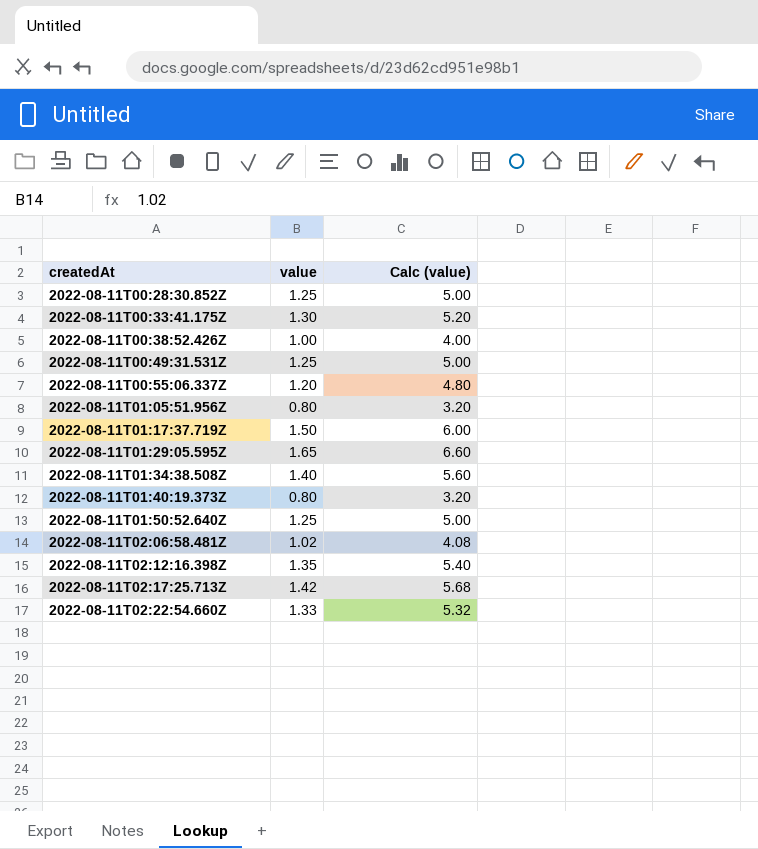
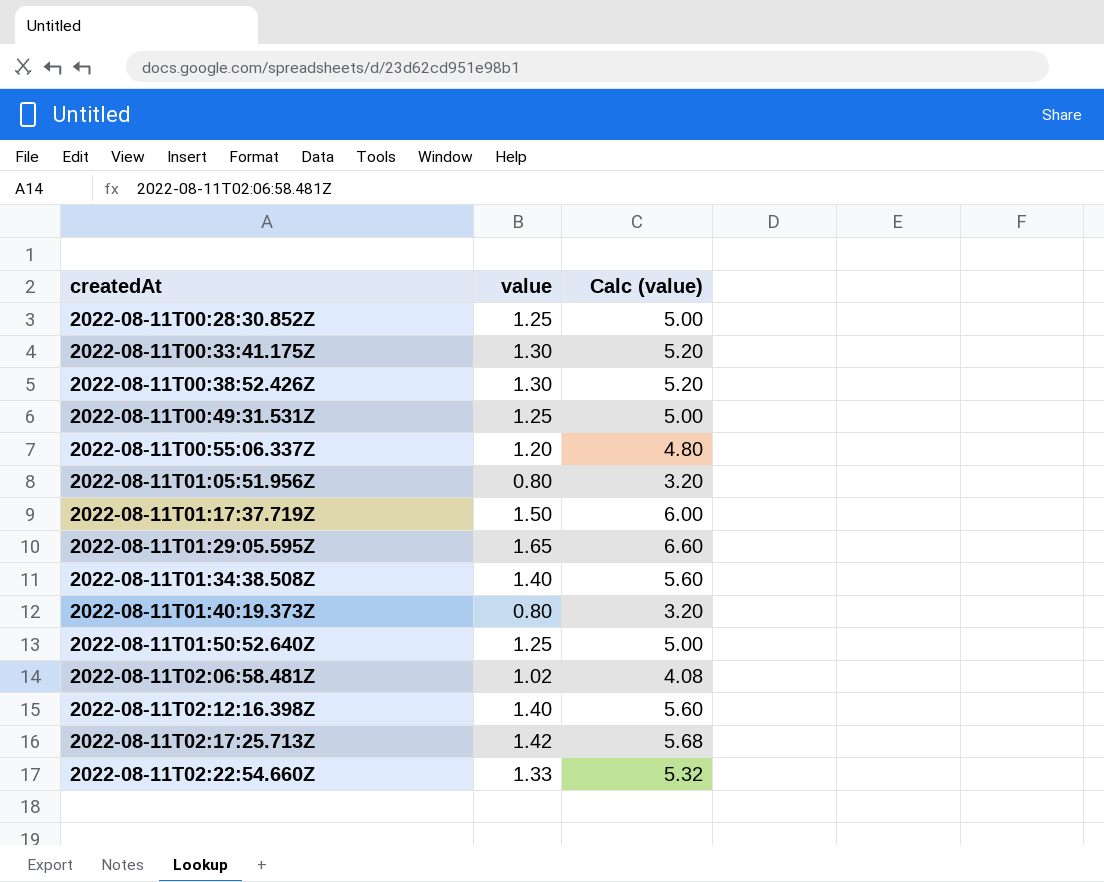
2022-08-11T00:38:52.426Z | value: 1.00 -> 1.30
2022-08-11T00:38:52.426Z | Calc (value): 4.00 -> 5.20
2022-08-11T02:12:16.398Z | value: 1.35 -> 1.40
2022-08-11T02:12:16.398Z | Calc (value): 5.40 -> 5.60

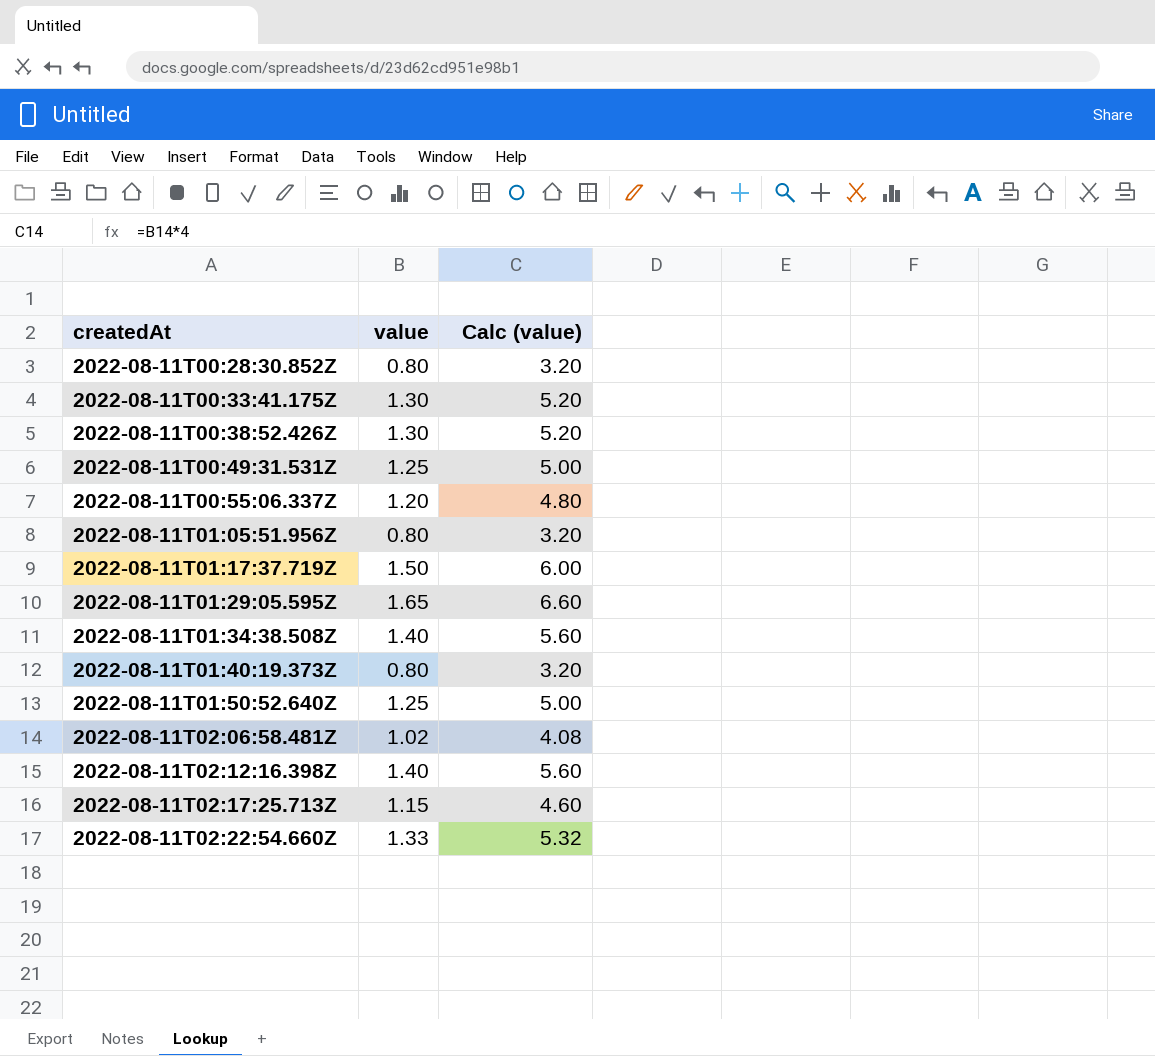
2022-08-11T00:28:30.852Z | value: 1.25 -> 0.80
2022-08-11T00:28:30.852Z | Calc (value): 5.00 -> 3.20
2022-08-11T02:17:25.713Z | value: 1.42 -> 1.15
2022-08-11T02:17:25.713Z | Calc (value): 5.68 -> 4.60

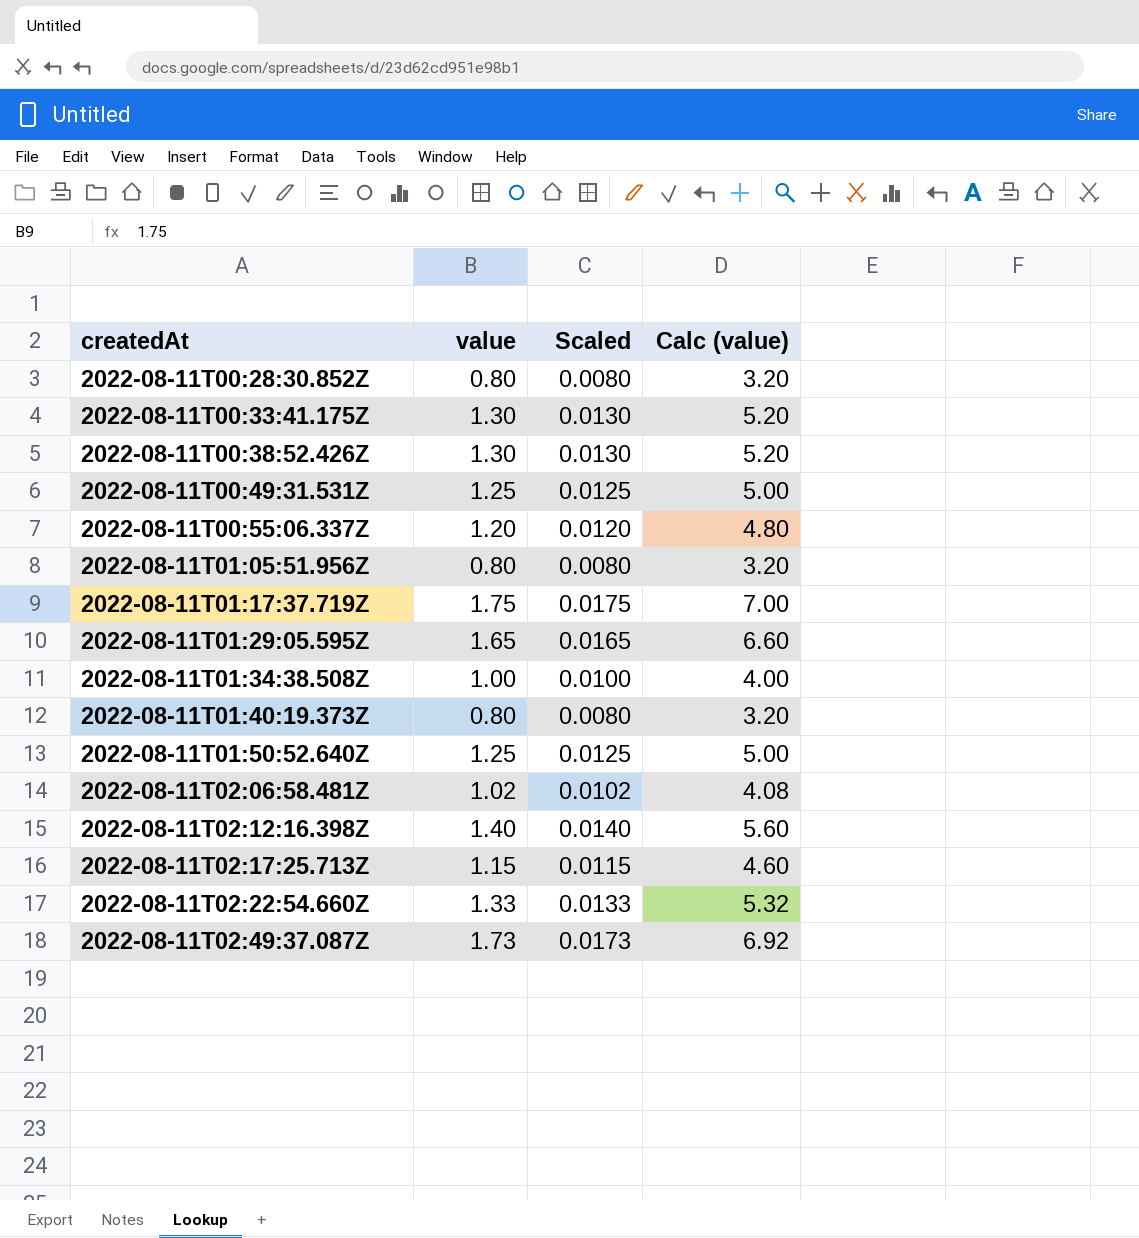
column Scaled | formula: none -> [value] * 0.01
2022-08-11T01:17:37.719Z | value: 1.50 -> 1.75
2022-08-11T01:17:37.719Z | Calc (value): 6.00 -> 7.00
2022-08-11T01:34:38.508Z | value: 1.40 -> 1.00
2022-08-11T01:34:38.508Z | Calc (value): 5.60 -> 4.00
row 2022-08-11T02:49:37.087Z: none -> 1.73 | 0.0173 | 6.92

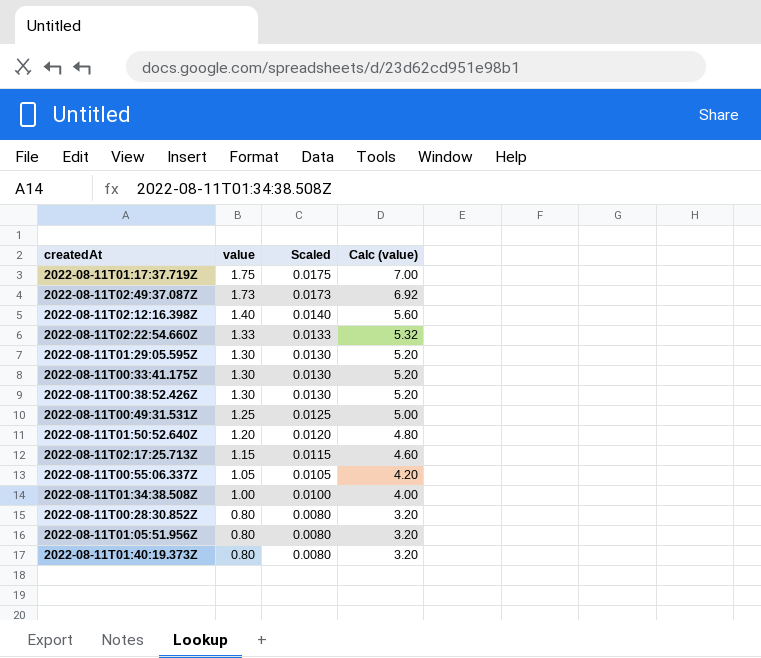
row order: createdAt ascending -> value descending
row 2022-08-11T02:06:58.481Z: 1.02 | 0.0102 | 4.08 -> none
2022-08-11T01:29:05.595Z | value: 1.65 -> 1.30
2022-08-11T01:29:05.595Z | Scaled: 0.0165 -> 0.0130
2022-08-11T01:29:05.595Z | Calc (value): 6.60 -> 5.20
2022-08-11T01:50:52.640Z | value: 1.25 -> 1.20
2022-08-11T01:50:52.640Z | Scaled: 0.0125 -> 0.0120
2022-08-11T01:50:52.640Z | Calc (value): 5.00 -> 4.80
2022-08-11T00:55:06.337Z | value: 1.20 -> 1.05
2022-08-11T00:55:06.337Z | Scaled: 0.0120 -> 0.0105
2022-08-11T00:55:06.337Z | Calc (value): 4.80 -> 4.20

